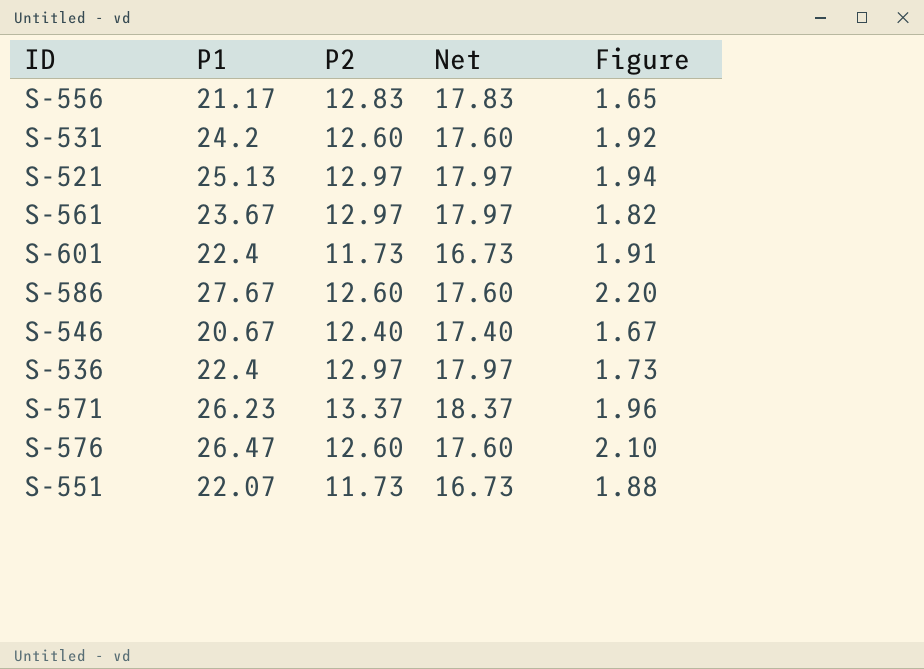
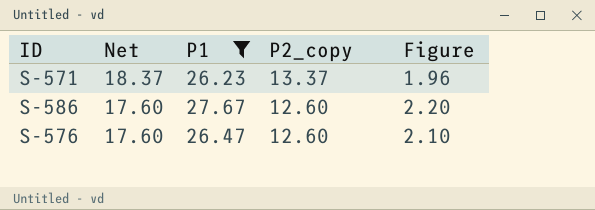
filter: none -> P1 >= 26.23
row order: none -> Net descending
column Net | position: 4 -> 2
column name: P2 -> P2_copy

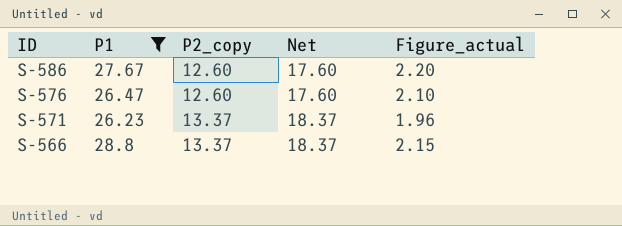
row order: Net descending -> ID descending
column Net | position: 2 -> 4
column name: Figure -> Figure_actual
row S-566: none -> 28.8 | 13.37 | 18.37 | 2.15

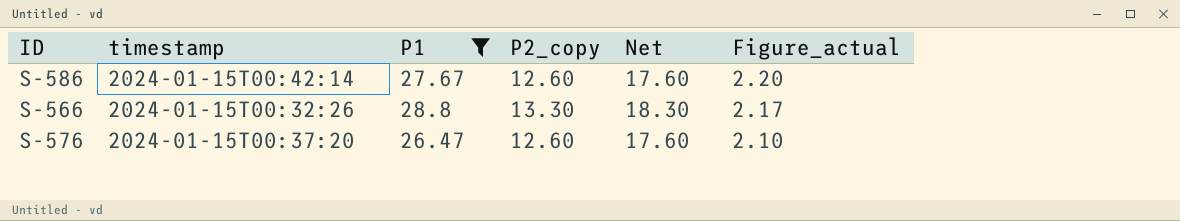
row order: ID descending -> Figure_actual descending
column timestamp | position: none -> 2
row S-571: 26.23 | 13.37 | 18.37 | 1.96 -> none
S-566 | P2_copy: 13.37 -> 13.30
S-566 | Net: 18.37 -> 18.30
S-566 | Figure_actual: 2.15 -> 2.17

